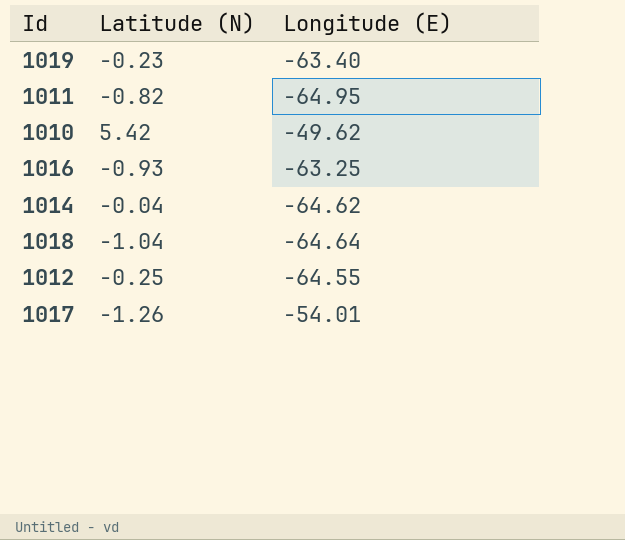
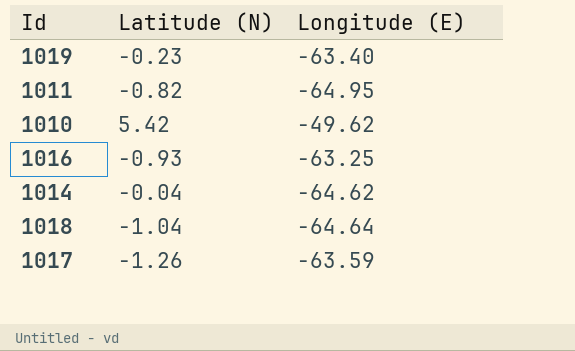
row 1012: -0.25 | -64.55 -> none
1017 | Longitude (E): -54.01 -> -63.59

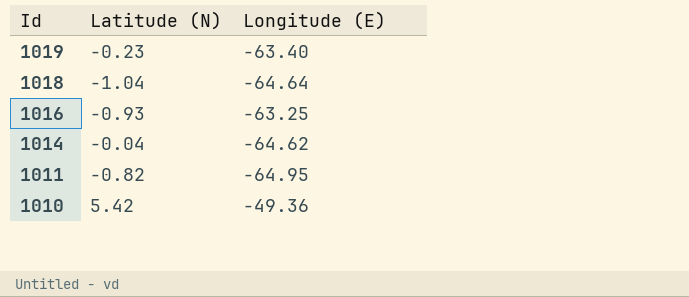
row order: none -> Id descending
row 1017: -1.26 | -63.59 -> none
1010 | Longitude (E): -49.62 -> -49.36

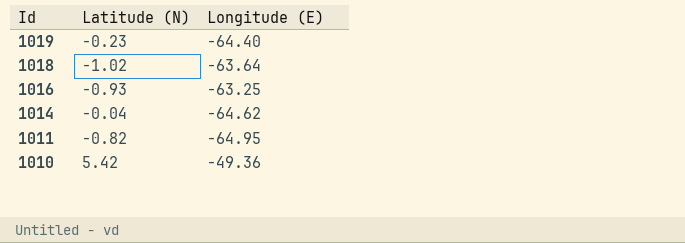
1019 | Longitude (E): -63.40 -> -64.40
1018 | Latitude (N): -1.04 -> -1.02
1018 | Longitude (E): -64.64 -> -63.64

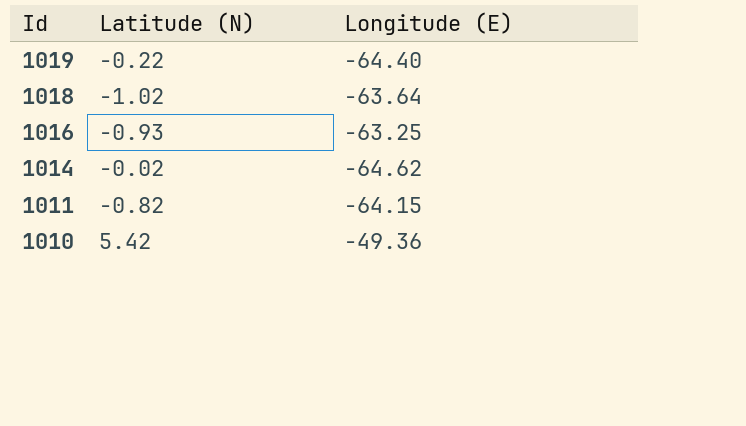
1019 | Latitude (N): -0.23 -> -0.22
1014 | Latitude (N): -0.04 -> -0.02
1011 | Longitude (E): -64.95 -> -64.15

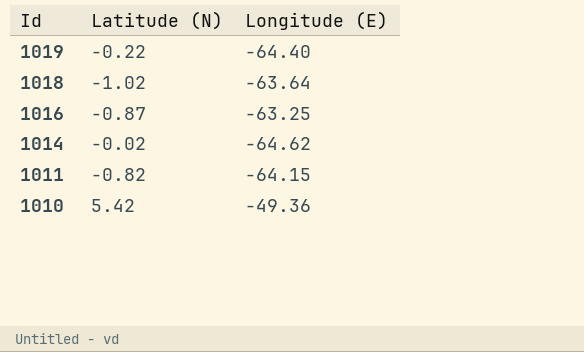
1016 | Latitude (N): -0.93 -> -0.87

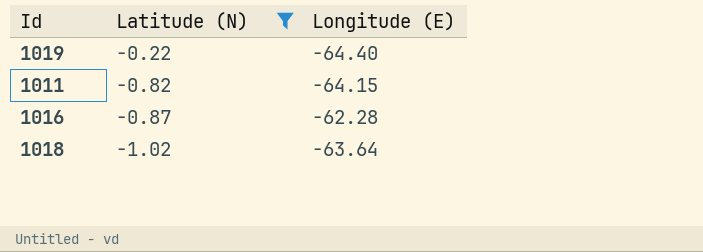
filter: none -> Latitude (N) <= -0.22
row order: Id descending -> Latitude (N) descending
1016 | Longitude (E): -63.25 -> -62.28

